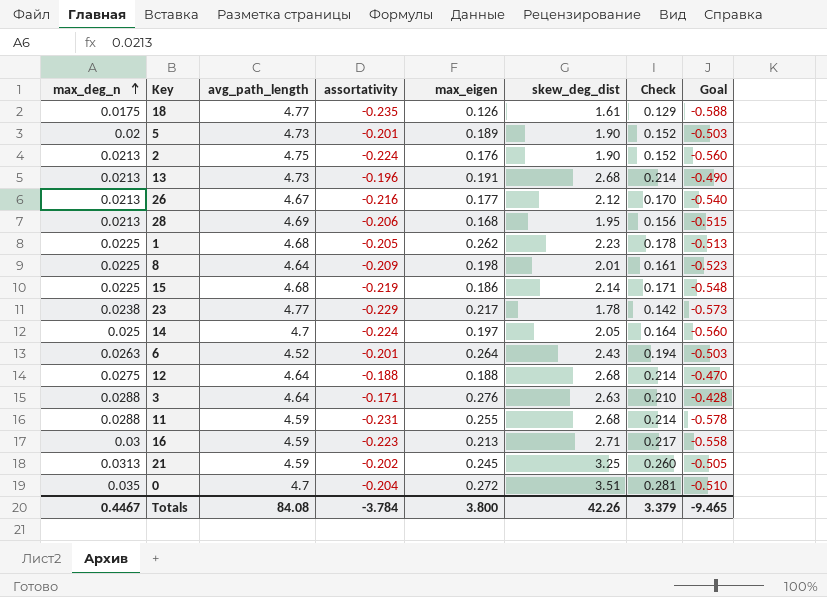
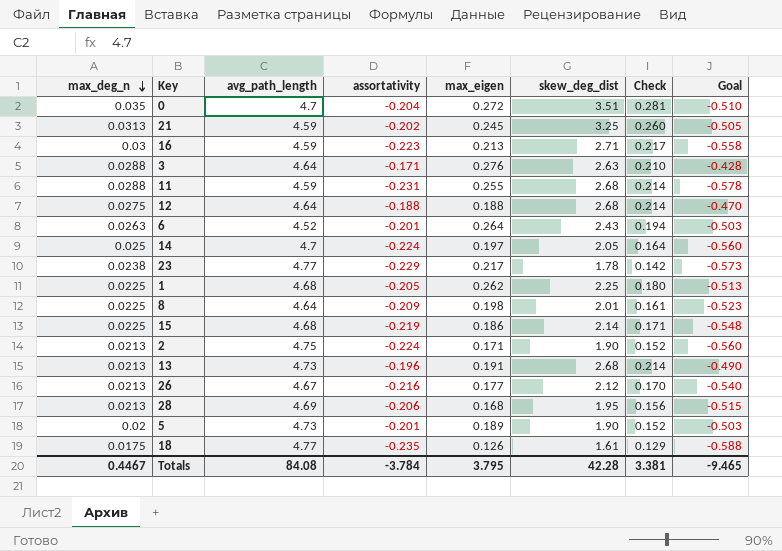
row order: max_deg_n ascending -> max_deg_n descending
1 | skew_deg_dist: 2.23 -> 2.25
1 | Check: 0.178 -> 0.180
2 | max_eigen: 0.176 -> 0.171
Totals | max_eigen: 3.800 -> 3.795
Totals | skew_deg_dist: 42.26 -> 42.28
Totals | Check: 3.379 -> 3.381

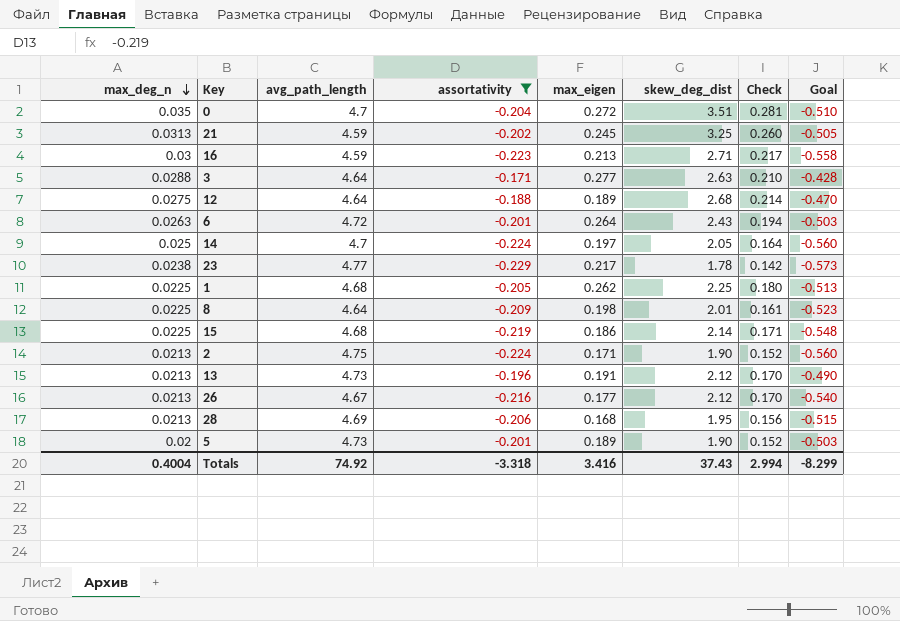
filter: none -> assortativity >= -0.229
3 | max_eigen: 0.276 -> 0.277
12 | max_eigen: 0.188 -> 0.189
6 | avg_path_length: 4.52 -> 4.72
13 | skew_deg_dist: 2.68 -> 2.12
13 | Check: 0.214 -> 0.170
Totals | max_deg_n: 0.4467 -> 0.4004
Totals | avg_path_length: 84.08 -> 74.92
Totals | assortativity: -3.784 -> -3.318
Totals | max_eigen: 3.795 -> 3.416
Totals | skew_deg_dist: 42.28 -> 37.43
Totals | Check: 3.381 -> 2.994
Totals | Goal: -9.465 -> -8.299

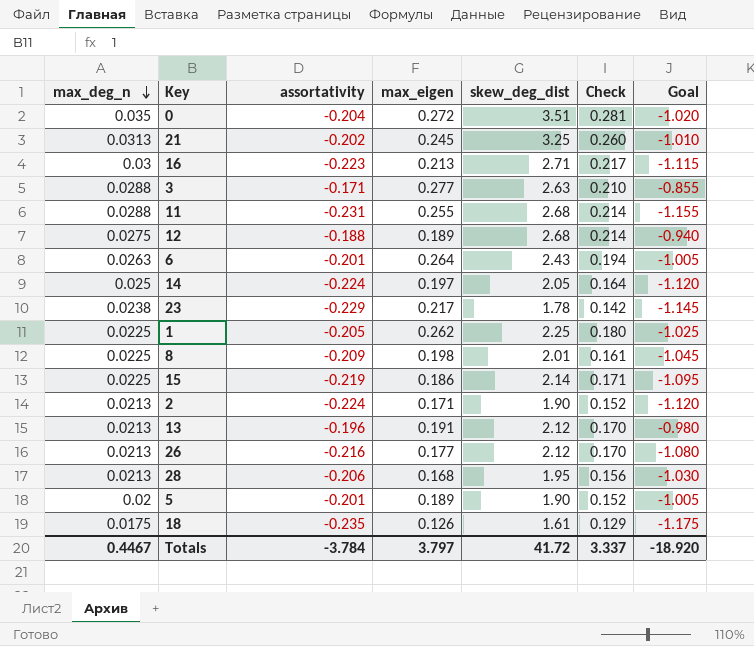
filter: assortativity >= -0.229 -> none
column avg_path_length | position: 3 -> none
column Goal | formula: [assortativity] * 2.5 -> [assortativity] * 5
Totals | max_deg_n: 0.4004 -> 0.4467
Totals | assortativity: -3.318 -> -3.784
Totals | max_eigen: 3.416 -> 3.797
Totals | skew_deg_dist: 37.43 -> 41.72
Totals | Check: 2.994 -> 3.337
Totals | Goal: -8.299 -> -18.920

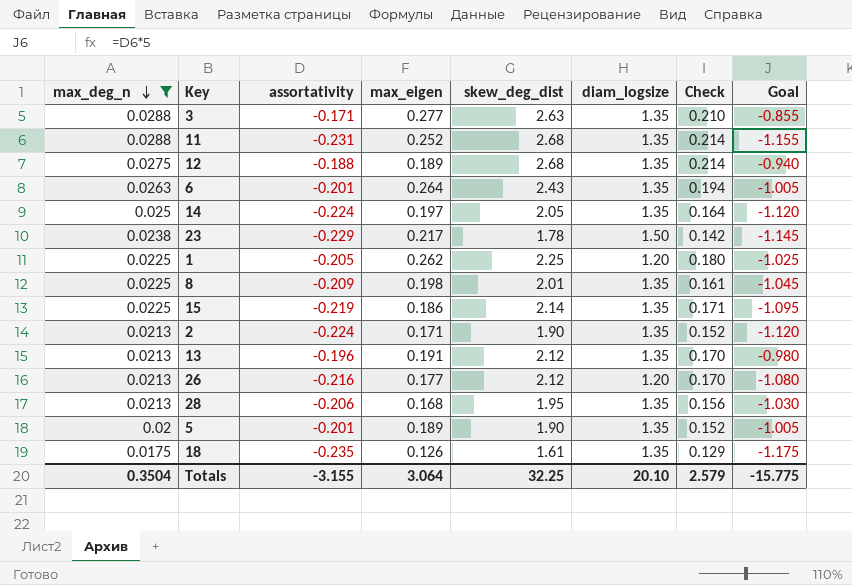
filter: none -> max_deg_n <= 0.0288
column diam_logsize | position: none -> 6
11 | max_eigen: 0.255 -> 0.252
Totals | max_deg_n: 0.4467 -> 0.3504
Totals | assortativity: -3.784 -> -3.155
Totals | max_eigen: 3.797 -> 3.064
Totals | skew_deg_dist: 41.72 -> 32.25
Totals | Check: 3.337 -> 2.579
Totals | Goal: -18.920 -> -15.775

